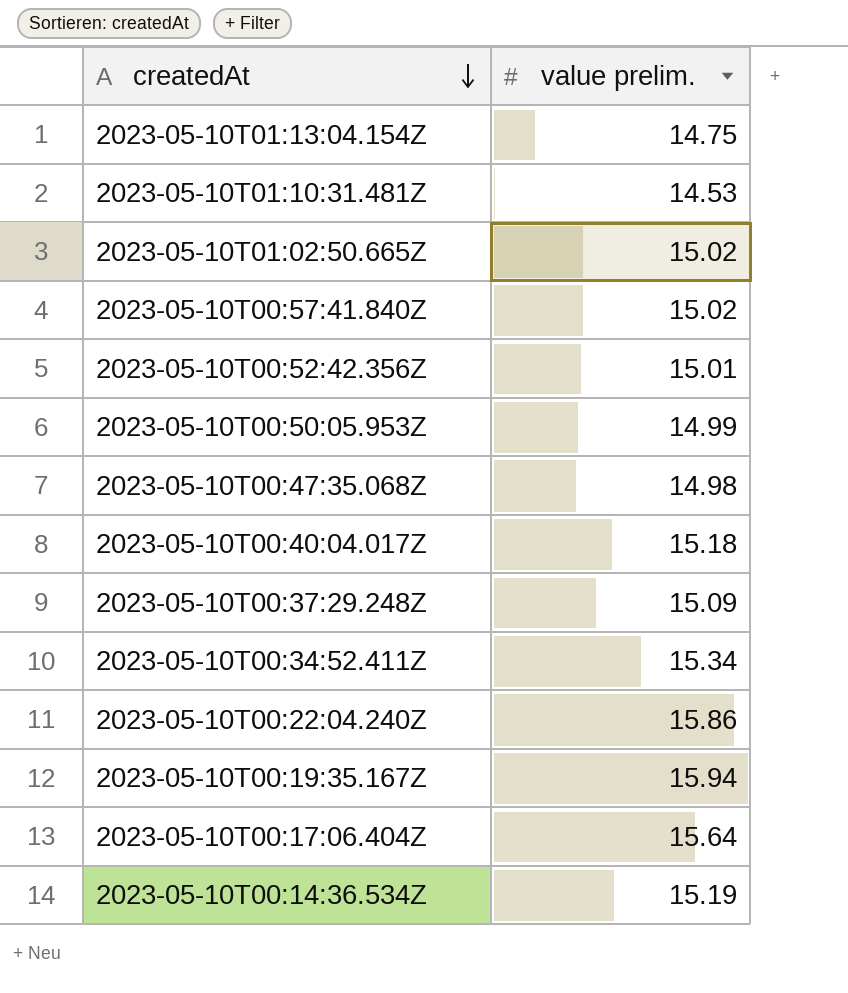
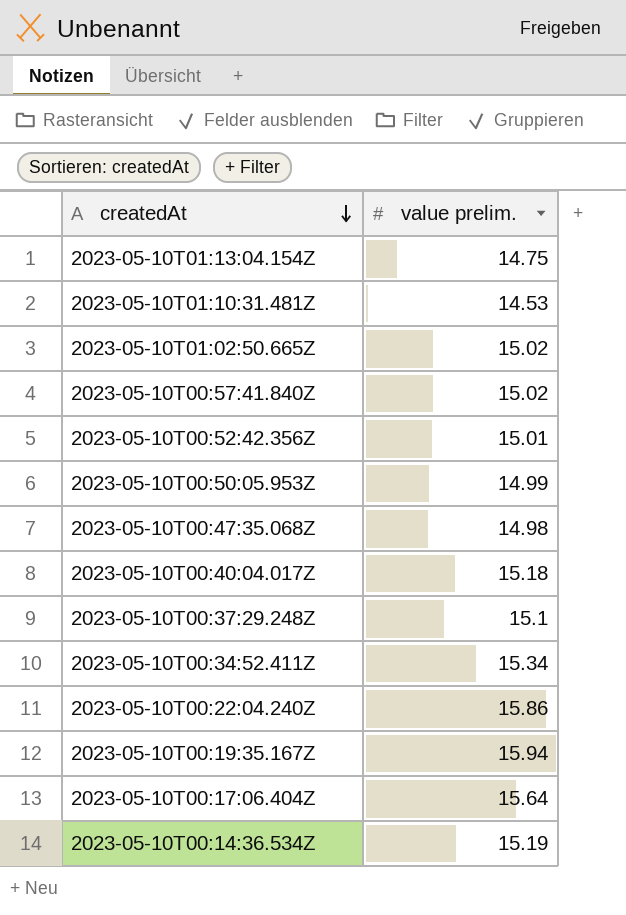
2023-05-10T00:37:29.248Z | value prelim.: 15.09 -> 15.1

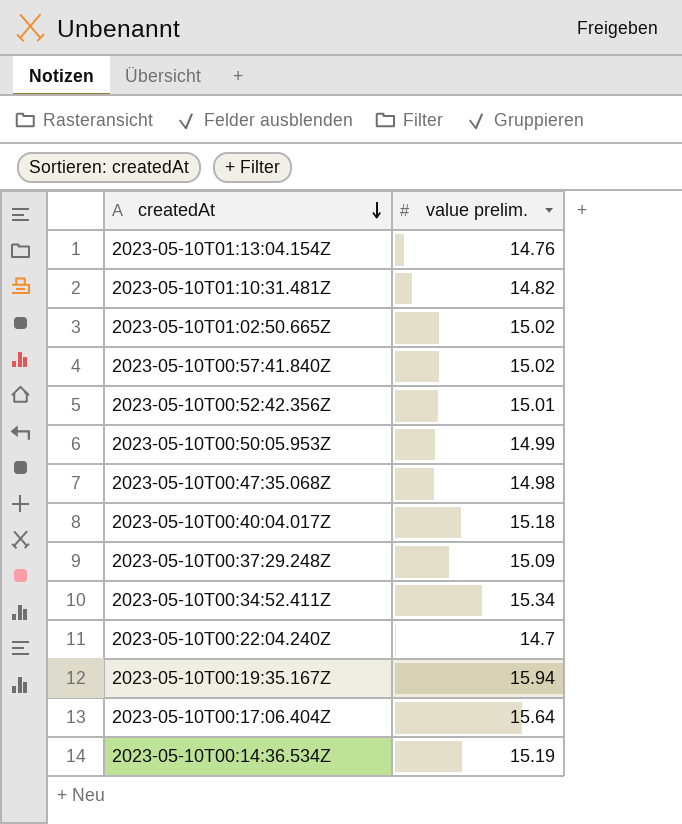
2023-05-10T01:13:04.154Z | value prelim.: 14.75 -> 14.76
2023-05-10T01:10:31.481Z | value prelim.: 14.53 -> 14.82
2023-05-10T00:37:29.248Z | value prelim.: 15.1 -> 15.09
2023-05-10T00:22:04.240Z | value prelim.: 15.86 -> 14.7

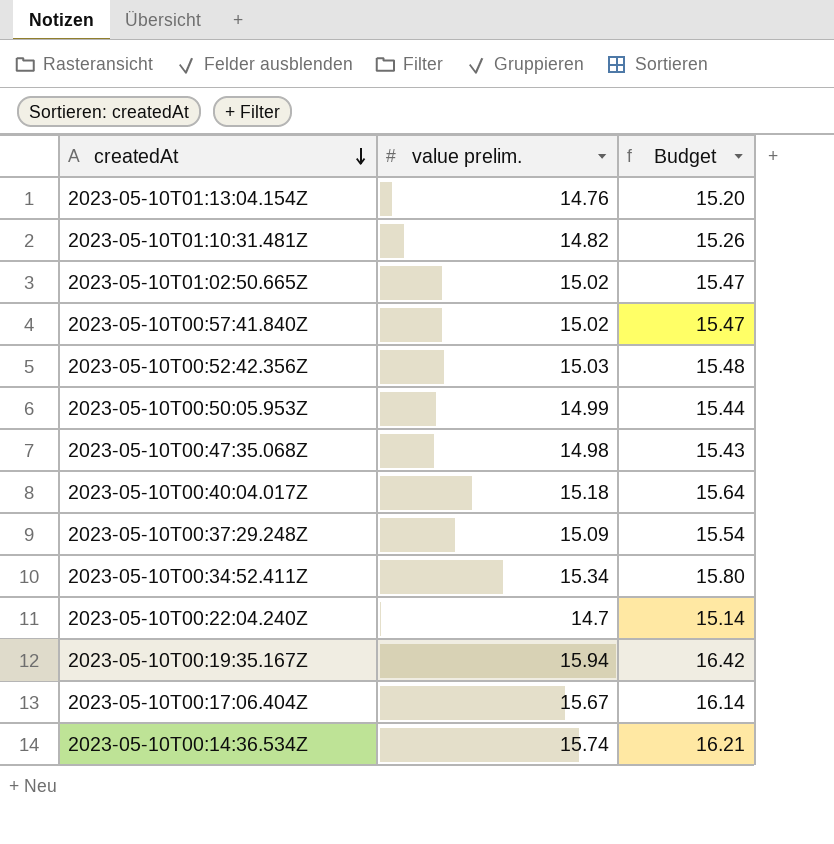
column Budget | formula: none -> [value prelim.] * 1.03
2023-05-10T00:52:42.356Z | value prelim.: 15.01 -> 15.03
2023-05-10T00:17:06.404Z | value prelim.: 15.64 -> 15.67
2023-05-10T00:14:36.534Z | value prelim.: 15.19 -> 15.74

